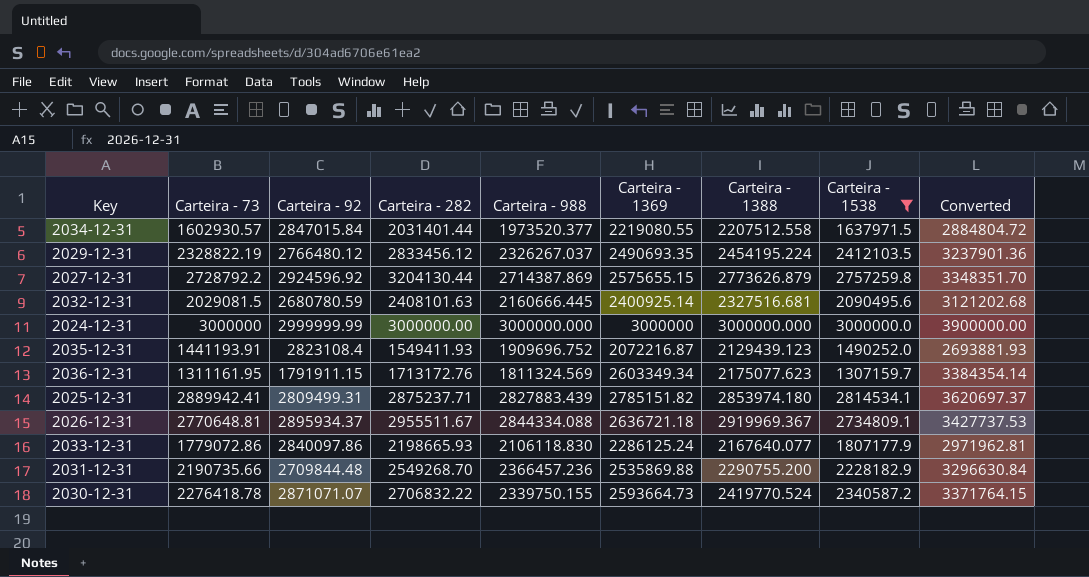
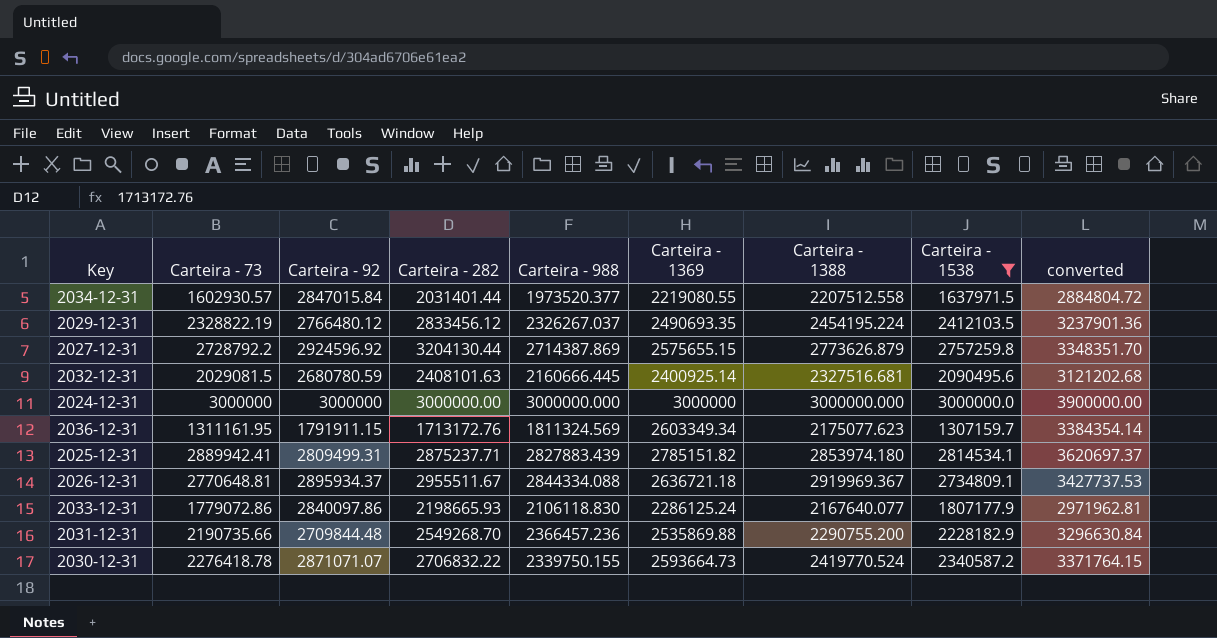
column name: Converted -> converted
row 2035-12-31: 1441193.91 | 2823108.4 | 1549411.93 | 1909696.752 | 2072216.87 | 2129439.123 | 1490252.0 | 2693881.93 -> none
2024-12-31 | Carteira - 92: 2999999.99 -> 3000000

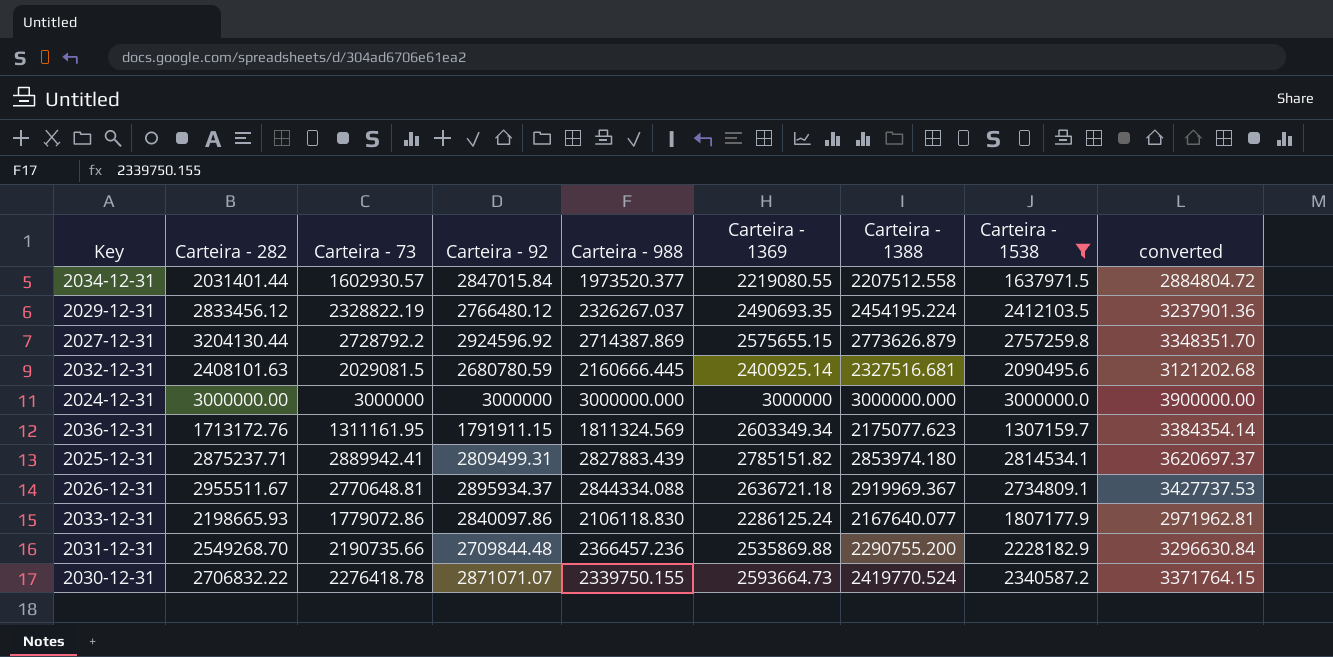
column Carteira - 282 | position: 4 -> 2

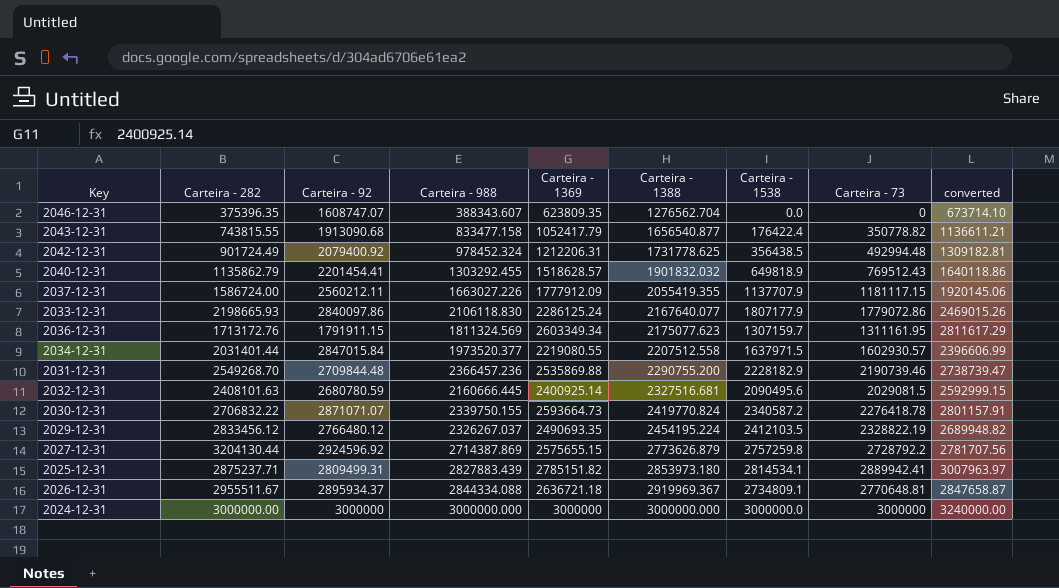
filter: Carteira - 1538 >= 1307159.7 -> none
row order: none -> Carteira - 1388 ascending
column Carteira - 73 | position: 3 -> 8
column converted | formula: [Carteira - 1369] * 1.3 -> [Carteira - 1369] * 1.08
2031-12-31 | Carteira - 73: 2190735.66 -> 2190739.46
2030-12-31 | Carteira - 1388: 2419770.524 -> 2419770.824
2025-12-31 | Carteira - 1388: 2853974.180 -> 2853973.180

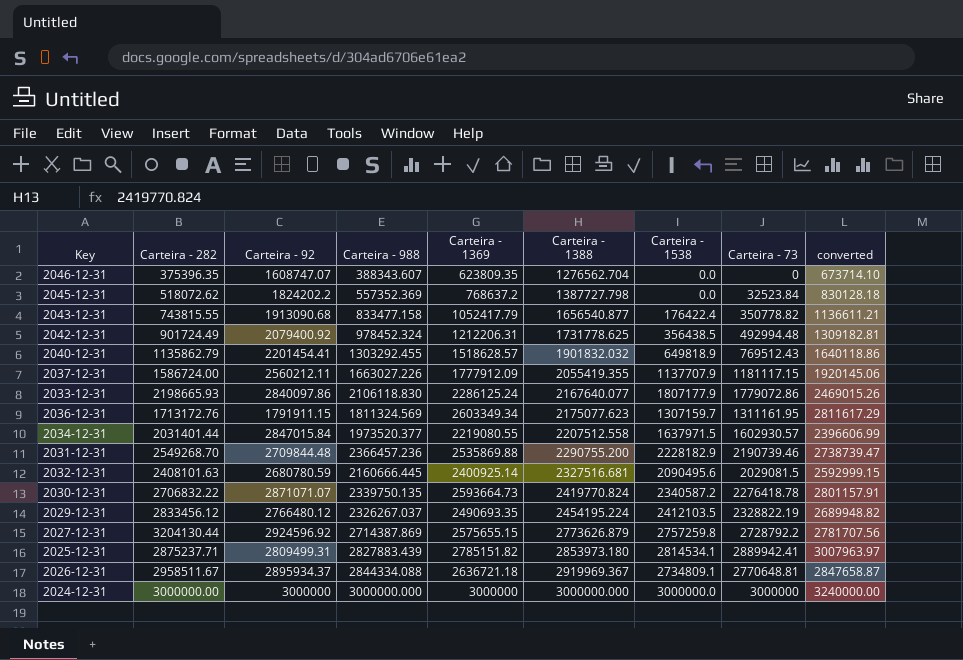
row 2045-12-31: none -> 518072.62 | 1824202.2 | 557352.369 | 768637.2 | 1387727.798 | 0.0 | 32523.84 | 830128.18
2030-12-31 | Carteira - 988: 2339750.155 -> 2339750.135
2026-12-31 | Carteira - 282: 2955511.67 -> 2958511.67

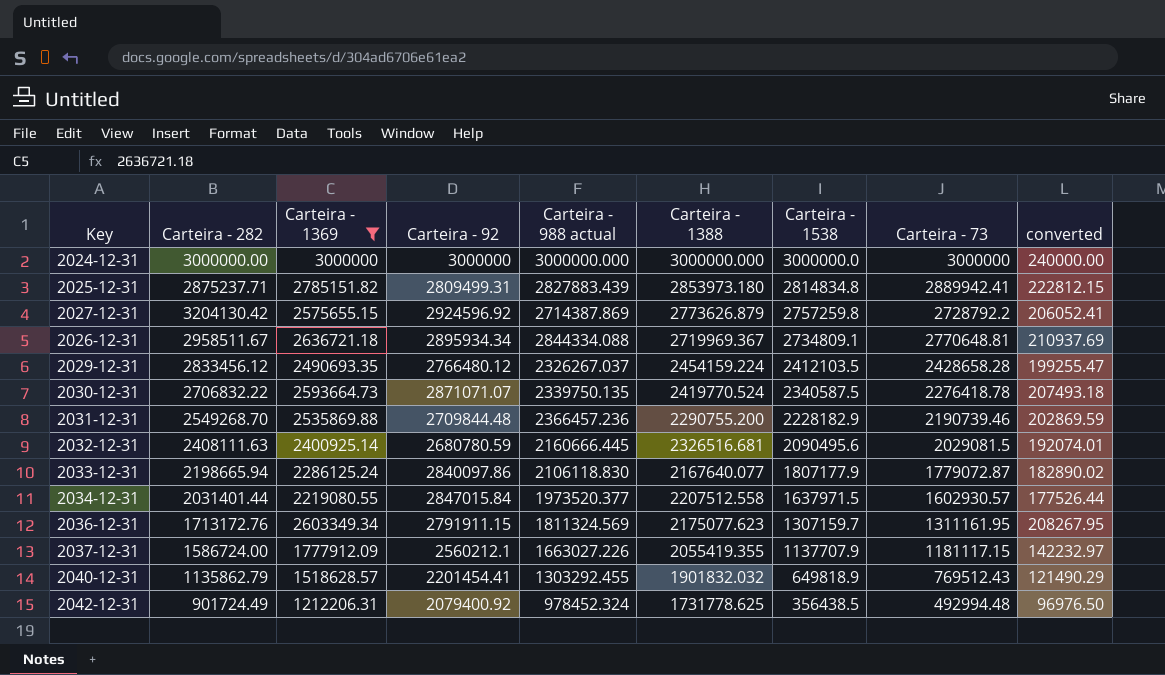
filter: none -> Carteira - 1369 >= 1212206.31
row order: Carteira - 1388 ascending -> Carteira - 1538 descending
column Carteira - 1369 | position: 5 -> 3
column name: Carteira - 988 -> Carteira - 988 actual
column converted | formula: [Carteira - 1369] * 1.08 -> [Carteira - 1369] * 0.08
2025-12-31 | Carteira - 1538: 2814534.1 -> 2814834.8
2027-12-31 | Carteira - 282: 3204130.44 -> 3204130.42
2026-12-31 | Carteira - 92: 2895934.37 -> 2895934.34
2026-12-31 | Carteira - 1388: 2919969.367 -> 2719969.367
2029-12-31 | Carteira - 1388: 2454195.224 -> 2454159.224
2029-12-31 | Carteira - 73: 2328822.19 -> 2428658.28
2030-12-31 | Carteira - 1388: 2419770.824 -> 2419770.524
2030-12-31 | Carteira - 1538: 2340587.2 -> 2340587.5
2032-12-31 | Carteira - 282: 2408101.63 -> 2408111.63
2032-12-31 | Carteira - 1388: 2327516.681 -> 2326516.681
2033-12-31 | Carteira - 282: 2198665.93 -> 2198665.94
2033-12-31 | Carteira - 73: 1779072.86 -> 1779072.87
2036-12-31 | Carteira - 92: 1791911.15 -> 2791911.15
2037-12-31 | Carteira - 92: 2560212.11 -> 2560212.1

